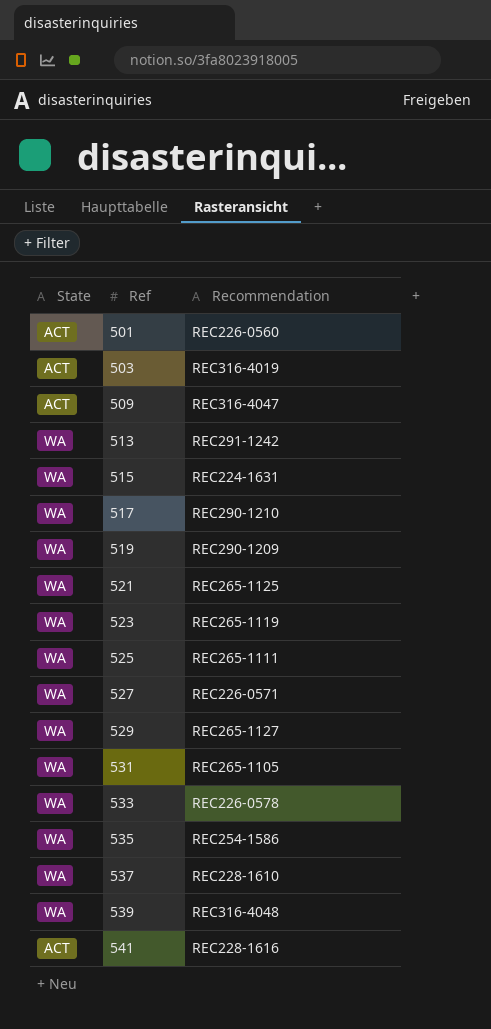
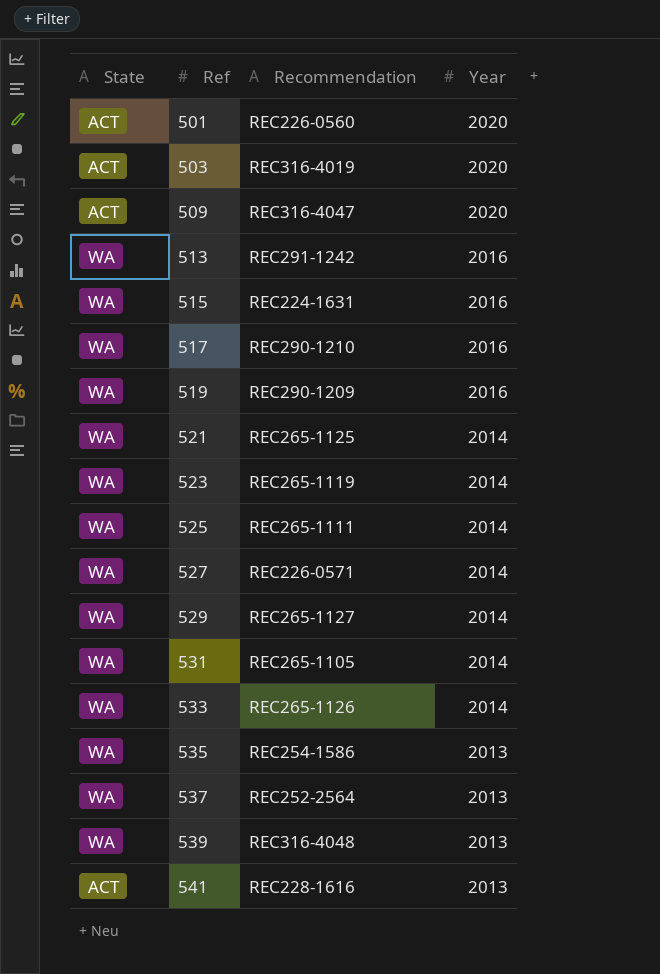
column Year | position: none -> 4
533 | Recommendation: REC226-0578 -> REC265-1126
537 | Recommendation: REC228-1610 -> REC252-2564

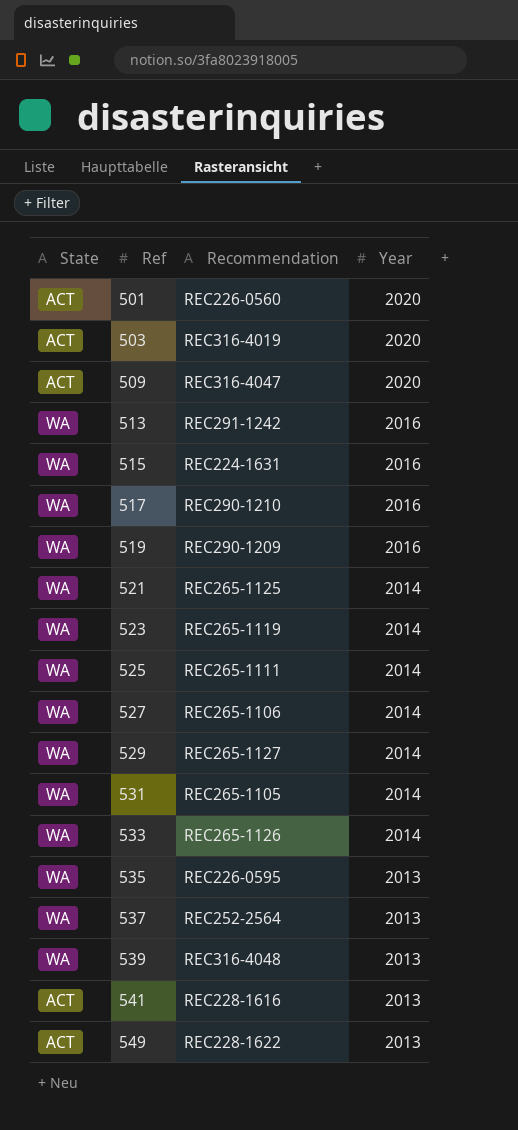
527 | Recommendation: REC226-0571 -> REC265-1106
535 | Recommendation: REC254-1586 -> REC226-0595
row 549: none -> ACT | REC228-1622 | 2013

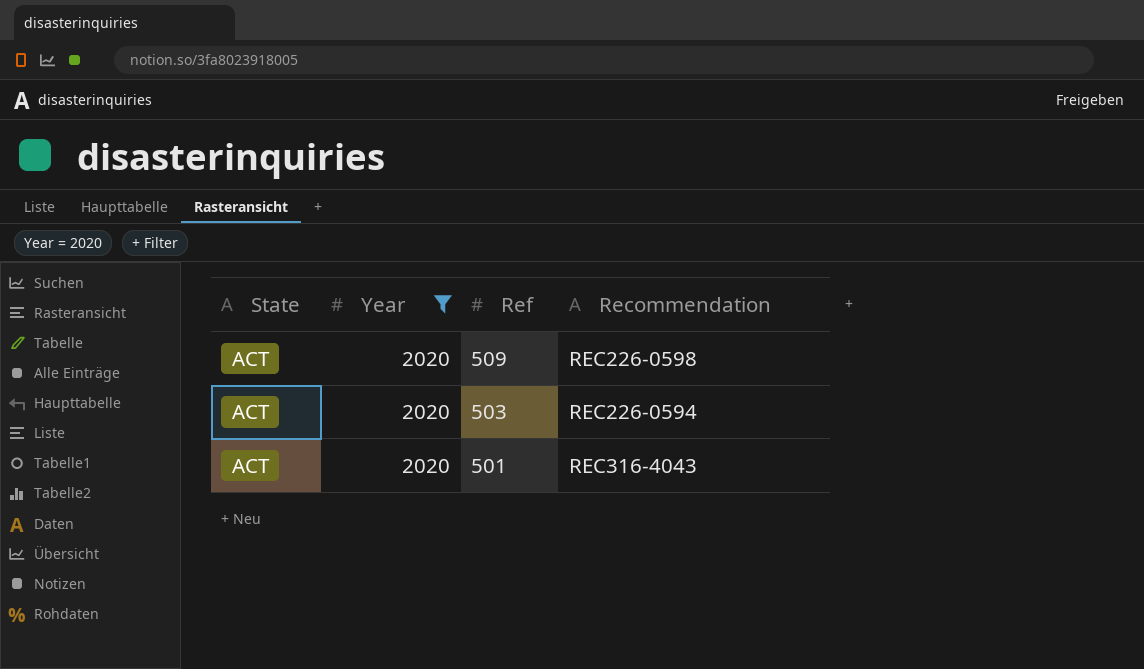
filter: none -> Year = 2020
row order: Ref ascending -> Ref descending
column Year | position: 4 -> 2
509 | Recommendation: REC316-4047 -> REC226-0598
503 | Recommendation: REC316-4019 -> REC226-0594
501 | Recommendation: REC226-0560 -> REC316-4043

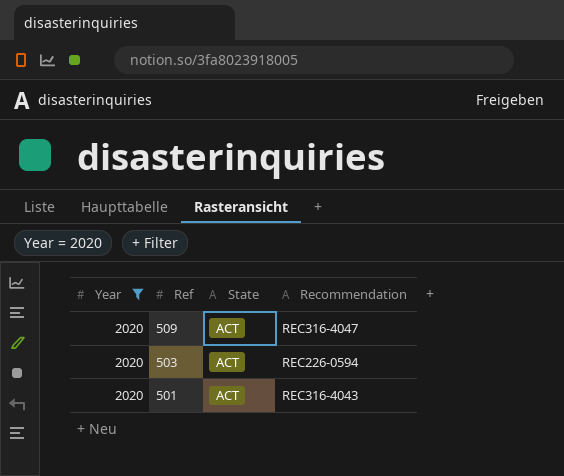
column State | position: 1 -> 3
509 | Recommendation: REC226-0598 -> REC316-4047

